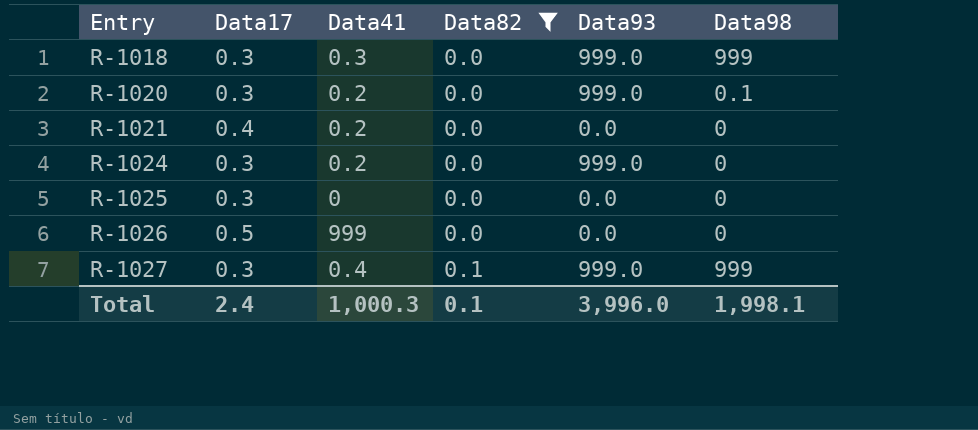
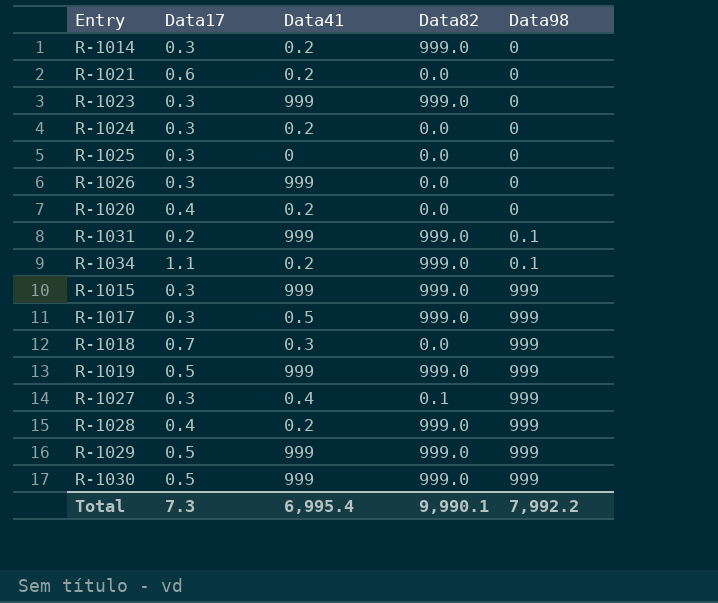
filter: Data82 != 999.0 -> none
row order: Entry ascending -> Data98 ascending
column Data93 | position: 5 -> none
R-1021 | Data17: 0.4 -> 0.6
R-1026 | Data17: 0.5 -> 0.3
R-1020 | Data17: 0.3 -> 0.4
R-1020 | Data98: 0.1 -> 0
R-1018 | Data17: 0.3 -> 0.7
Total | Data17: 2.4 -> 7.3
Total | Data41: 1,000.3 -> 6,995.4
Total | Data82: 0.1 -> 9,990.1
Total | Data98: 1,998.1 -> 7,992.2

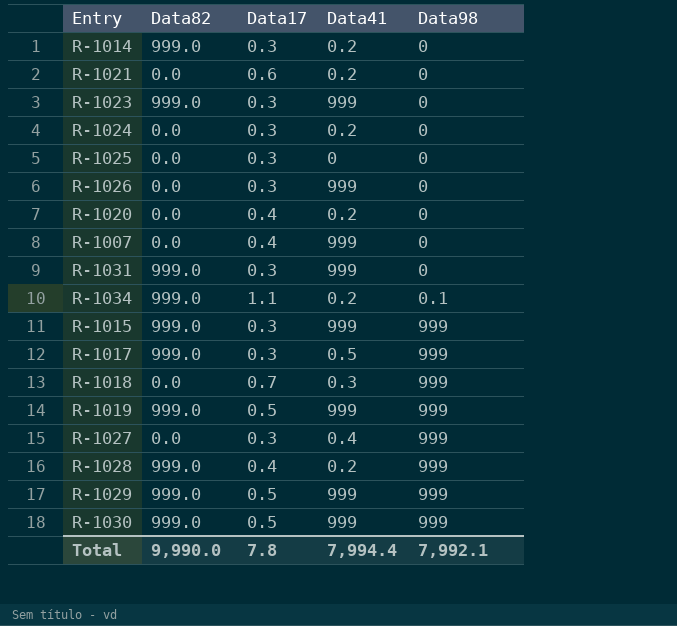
column Data82 | position: 4 -> 2
row R-1007: none -> 0.0 | 0.4 | 999 | 0
R-1031 | Data17: 0.2 -> 0.3
R-1031 | Data98: 0.1 -> 0
R-1027 | Data82: 0.1 -> 0.0
Total | Data82: 9,990.1 -> 9,990.0
Total | Data17: 7.3 -> 7.8
Total | Data41: 6,995.4 -> 7,994.4
Total | Data98: 7,992.2 -> 7,992.1

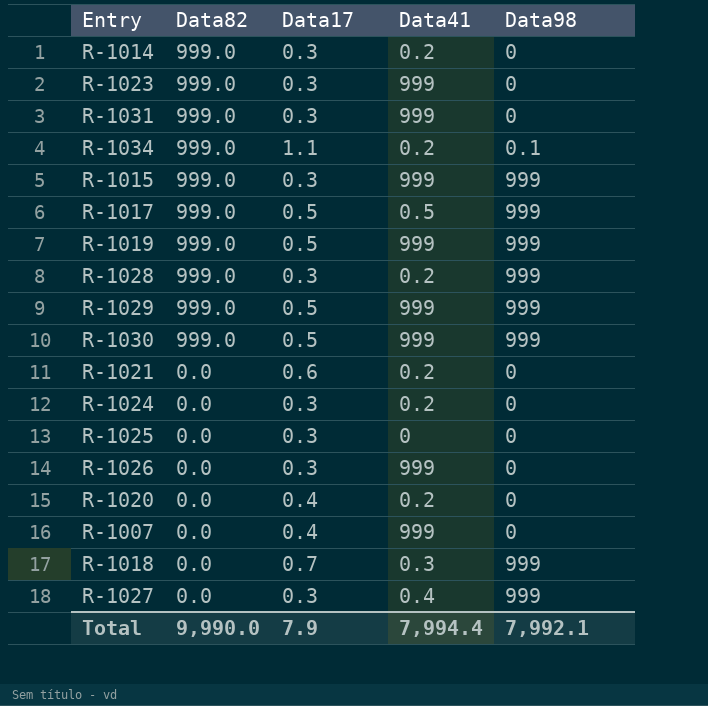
row order: Data98 ascending -> Data82 descending
R-1017 | Data17: 0.3 -> 0.5
R-1028 | Data17: 0.4 -> 0.3
Total | Data17: 7.8 -> 7.9

